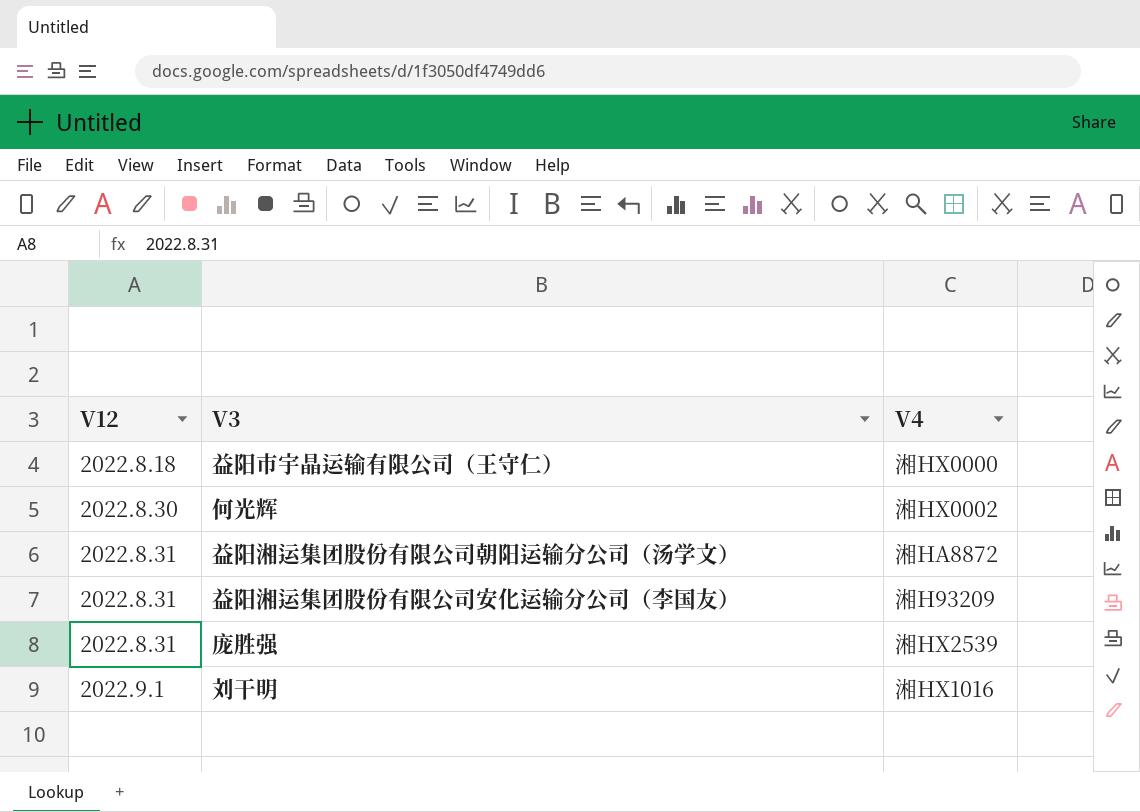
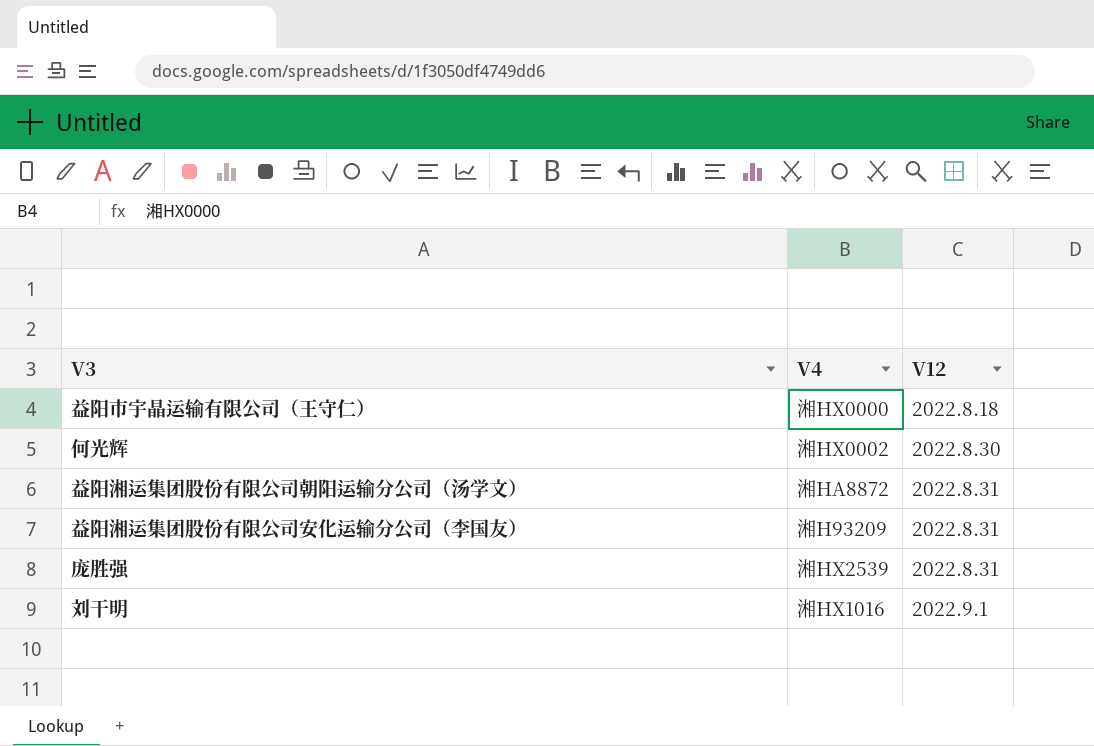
column V12 | position: 1 -> 3

